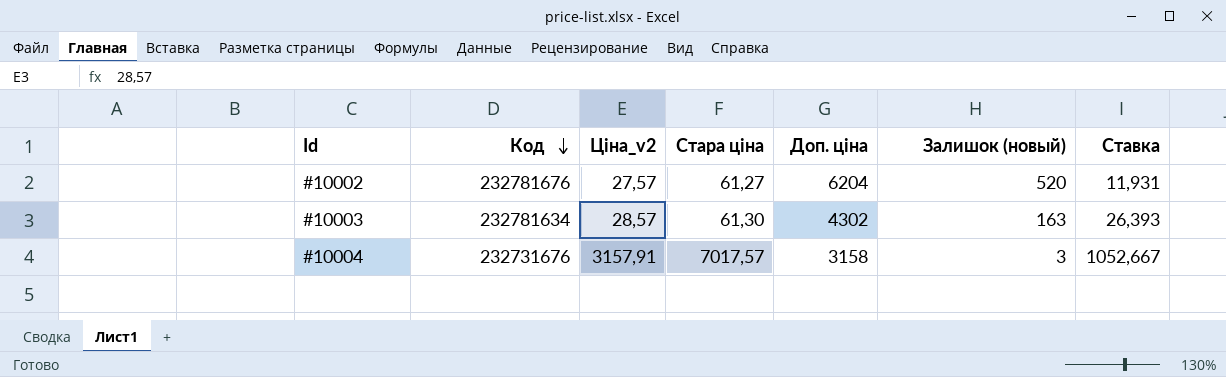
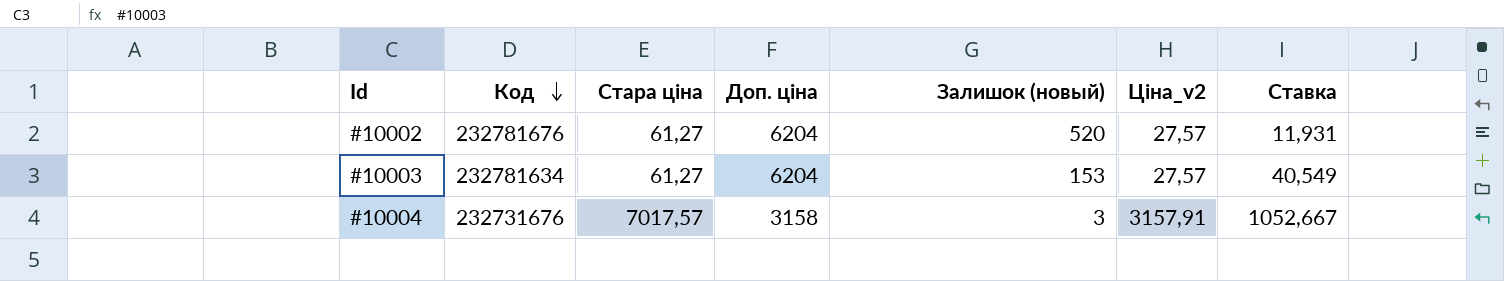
column Ціна_v2 | position: 3 -> 6
#10003 | Стара ціна: 61,30 -> 61,27
#10003 | Доп. ціна: 4302 -> 6204
#10003 | Залишок (новый): 163 -> 153
#10003 | Ціна_v2: 28,57 -> 27,57
#10003 | Ставка: 26,393 -> 40,549

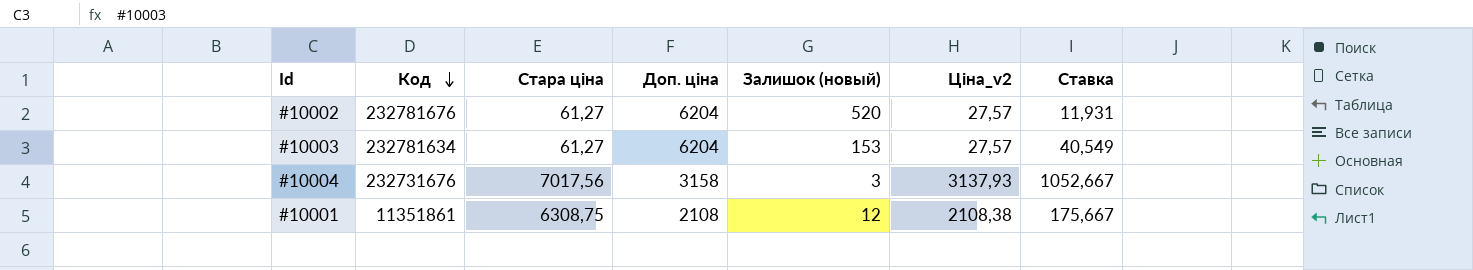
#10004 | Стара ціна: 7017,57 -> 7017,56
#10004 | Ціна_v2: 3157,91 -> 3137,93
row #10001: none -> 11351861 | 6308,75 | 2108 | 12 | 2108,38 | 175,667

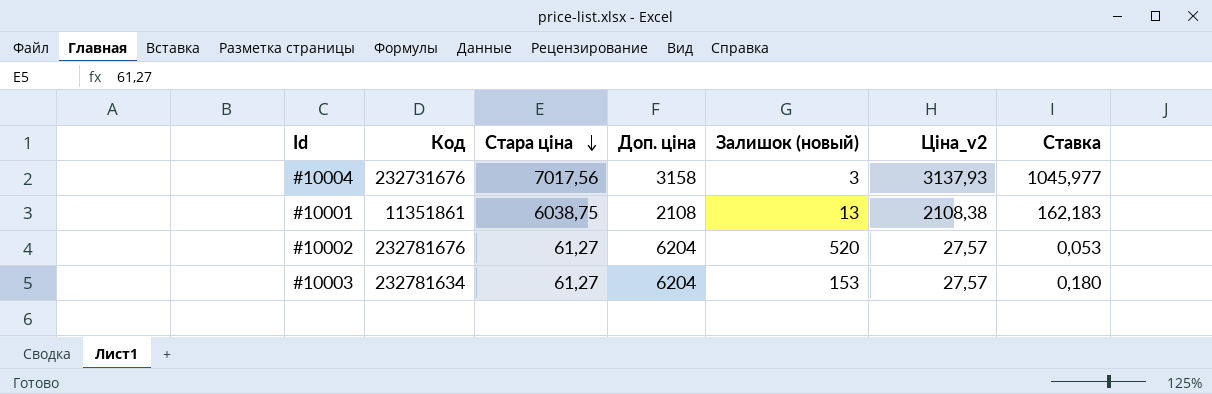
row order: Код descending -> Стара ціна descending
column Ставка | formula: [Доп. ціна] / [Залишок (новый)] -> [Ціна_v2] / [Залишок (новый)]
#10001 | Стара ціна: 6308,75 -> 6038,75
#10001 | Залишок (новый): 12 -> 13

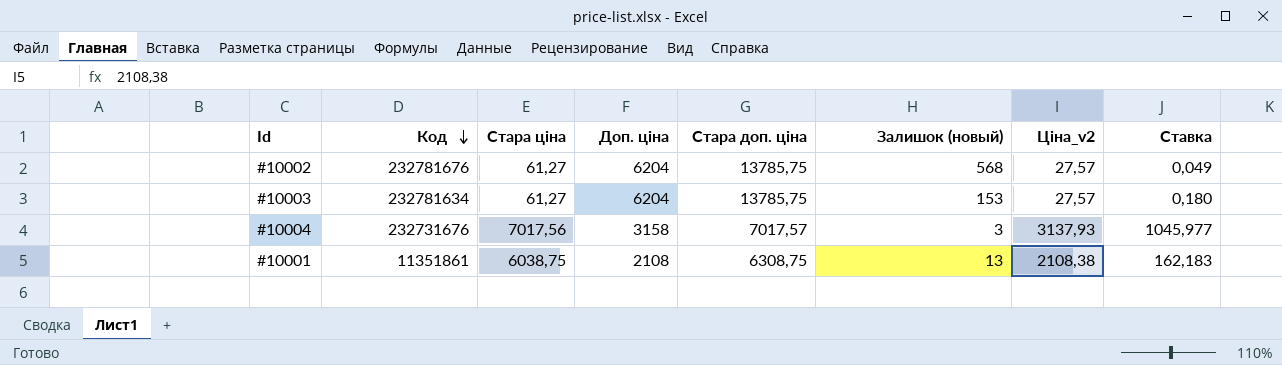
row order: Стара ціна descending -> Код descending
column Стара доп. ціна | position: none -> 5
#10002 | Залишок (новый): 520 -> 568
#10002 | Ставка: 0,053 -> 0,049

